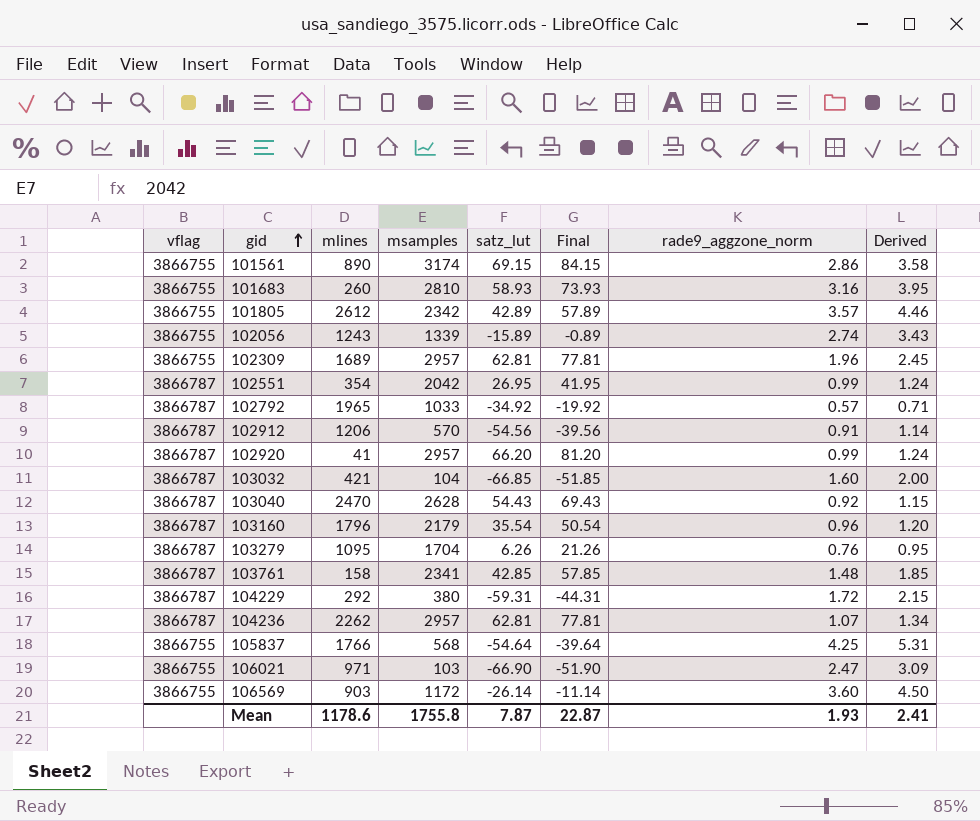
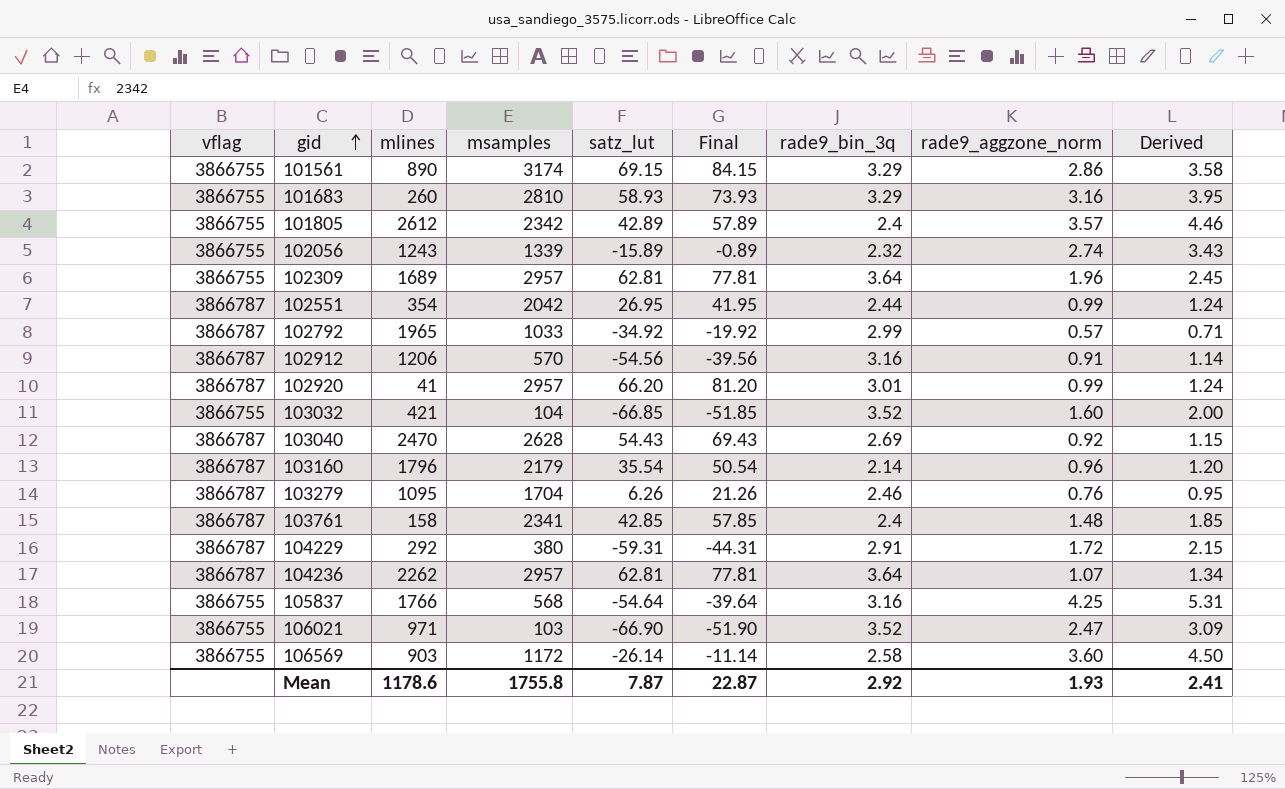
column rade9_bin_3q | position: none -> 7
103032 | vflag: 3866787 -> 3866755

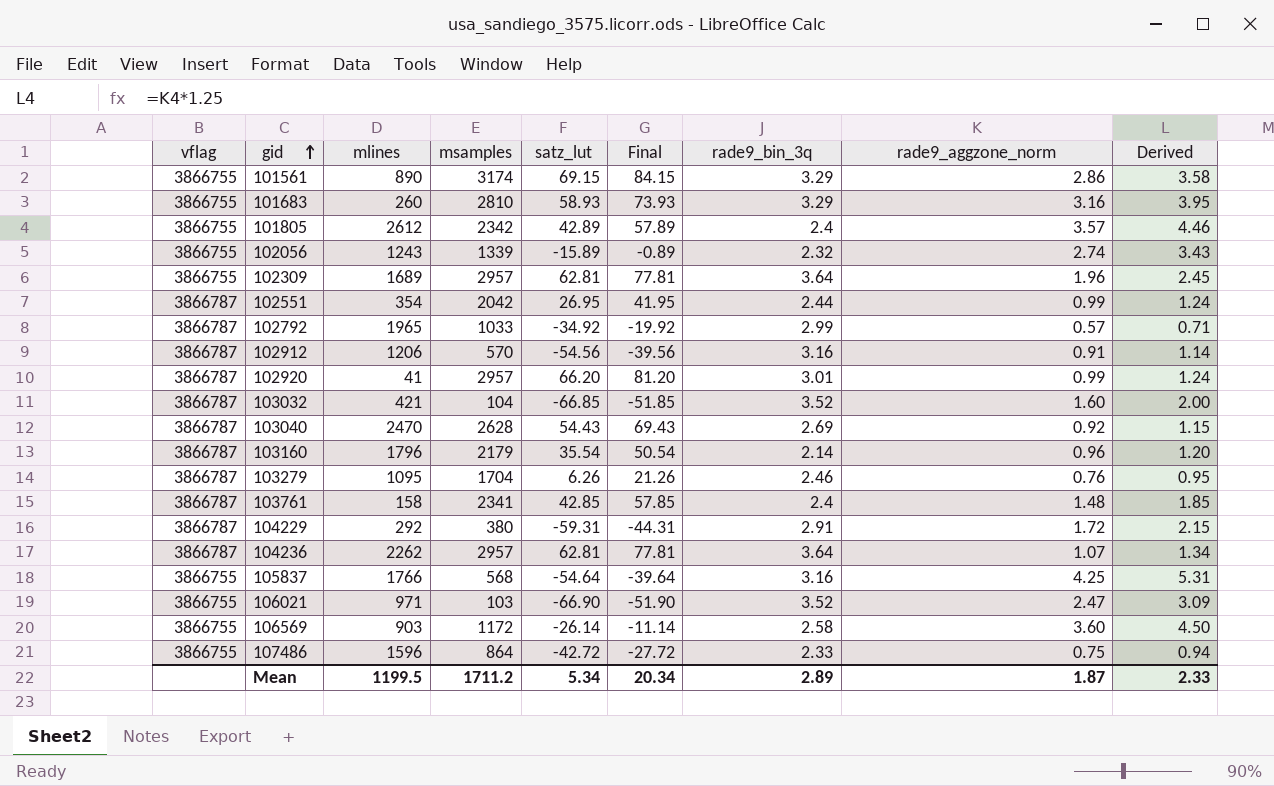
103032 | vflag: 3866755 -> 3866787
row 107486: none -> 3866755 | 1596 | 864 | -42.72 | -27.72 | 2.33 | 0.75 | 0.94
Mean | mlines: 1178.6 -> 1199.5
Mean | msamples: 1755.8 -> 1711.2
Mean | satz_lut: 7.87 -> 5.34
Mean | Final: 22.87 -> 20.34
Mean | rade9_bin_3q: 2.92 -> 2.89
Mean | rade9_aggzone_norm: 1.93 -> 1.87
Mean | Derived: 2.41 -> 2.33

